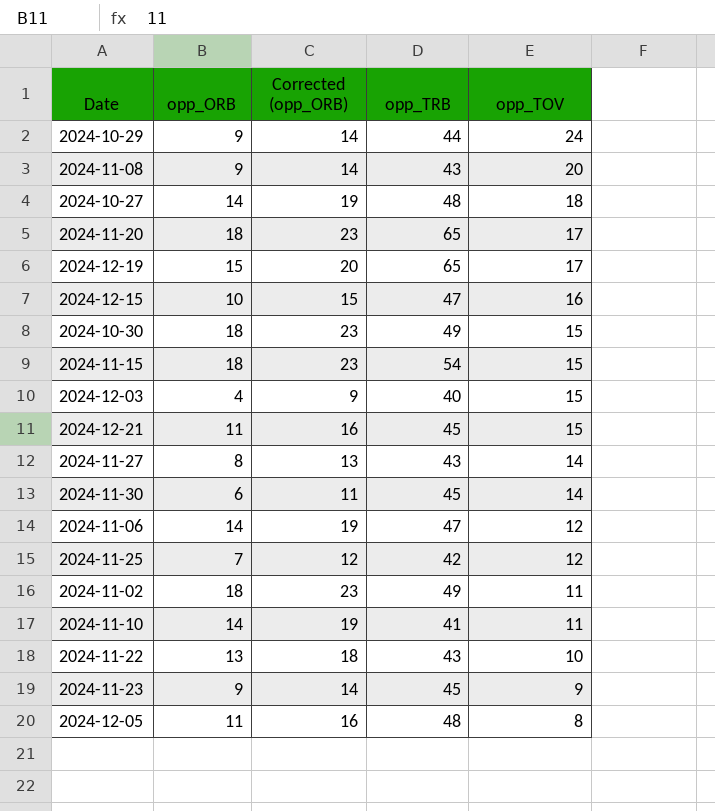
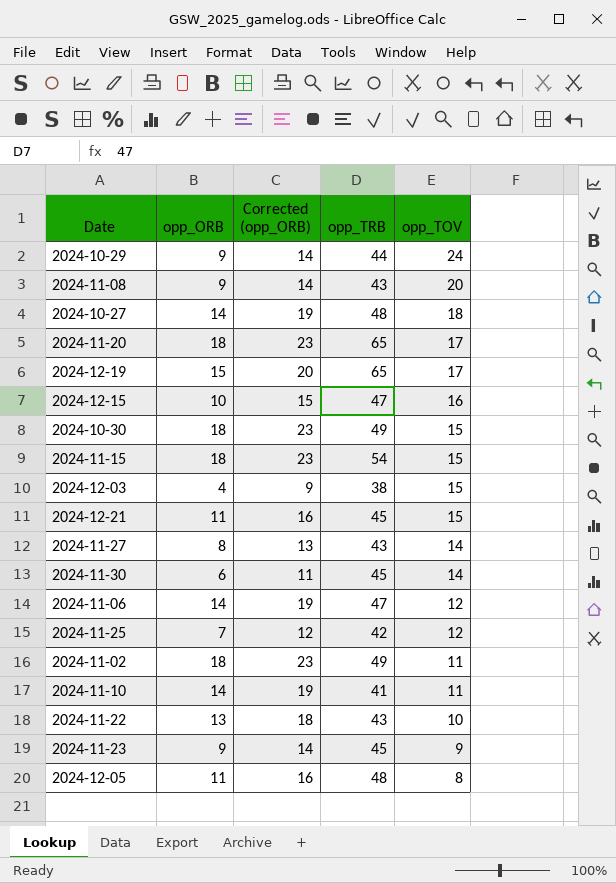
2024-12-03 | opp_TRB: 40 -> 38

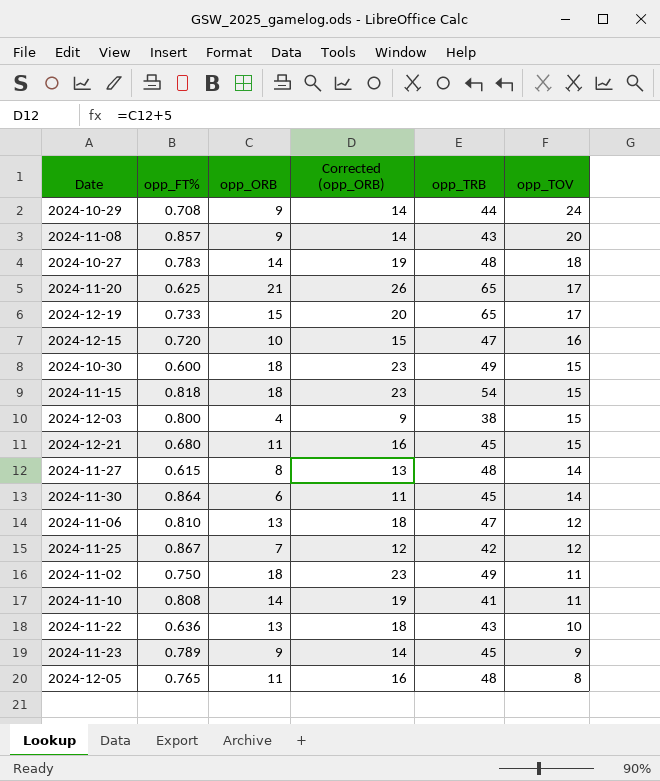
column opp_FT% | position: none -> 2
2024-11-20 | opp_ORB: 18 -> 21
2024-11-20 | Corrected (opp_ORB): 23 -> 26
2024-11-27 | opp_TRB: 43 -> 48
2024-11-06 | opp_ORB: 14 -> 13
2024-11-06 | Corrected (opp_ORB): 19 -> 18

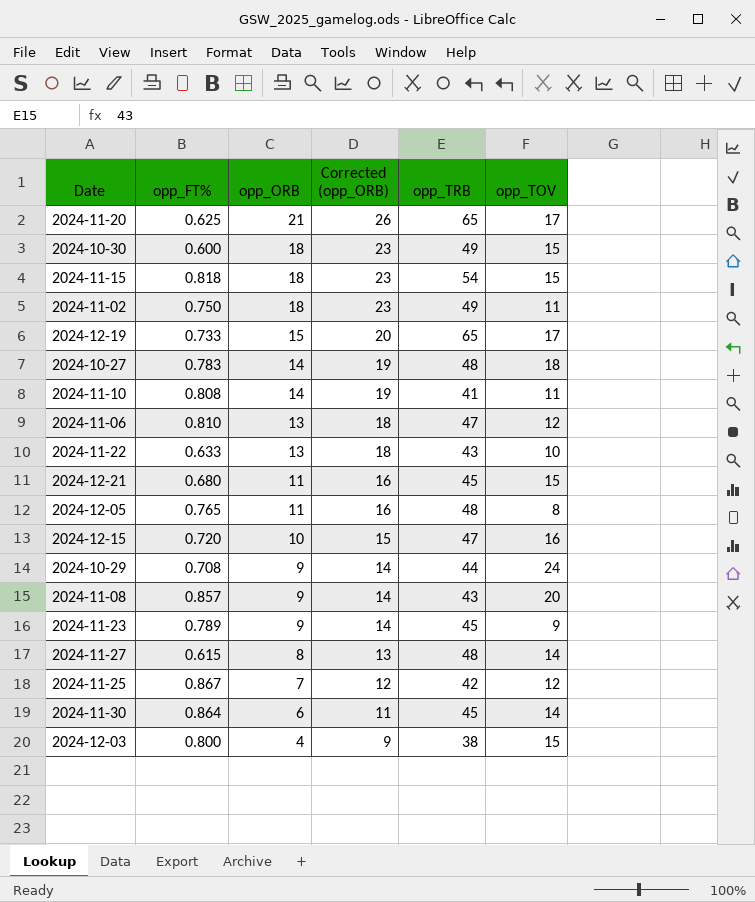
row order: opp_TOV descending -> opp_ORB descending
2024-11-22 | opp_FT%: 0.636 -> 0.633

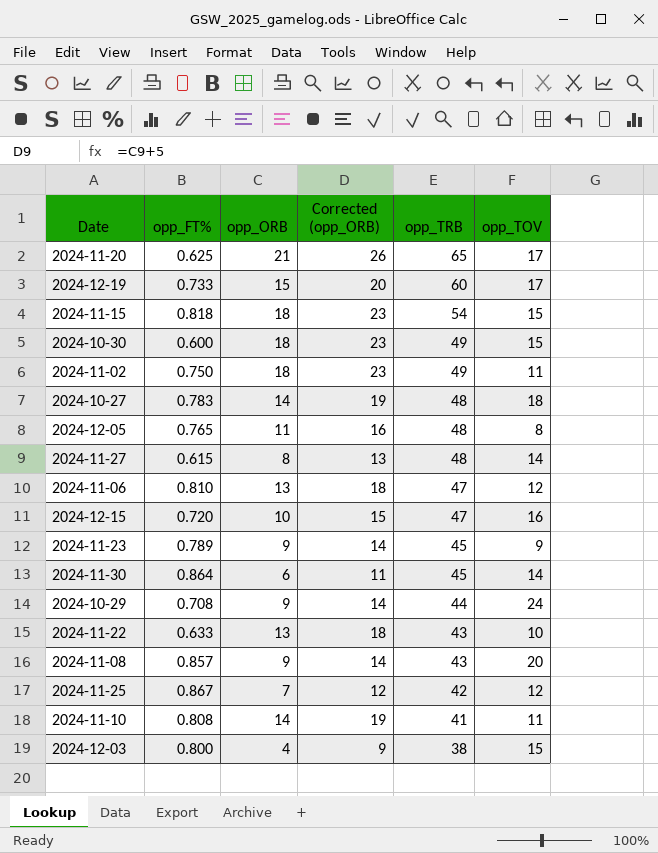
row order: opp_ORB descending -> opp_TRB descending
row 2024-12-21: 0.680 | 11 | 16 | 45 | 15 -> none
2024-12-19 | opp_TRB: 65 -> 60

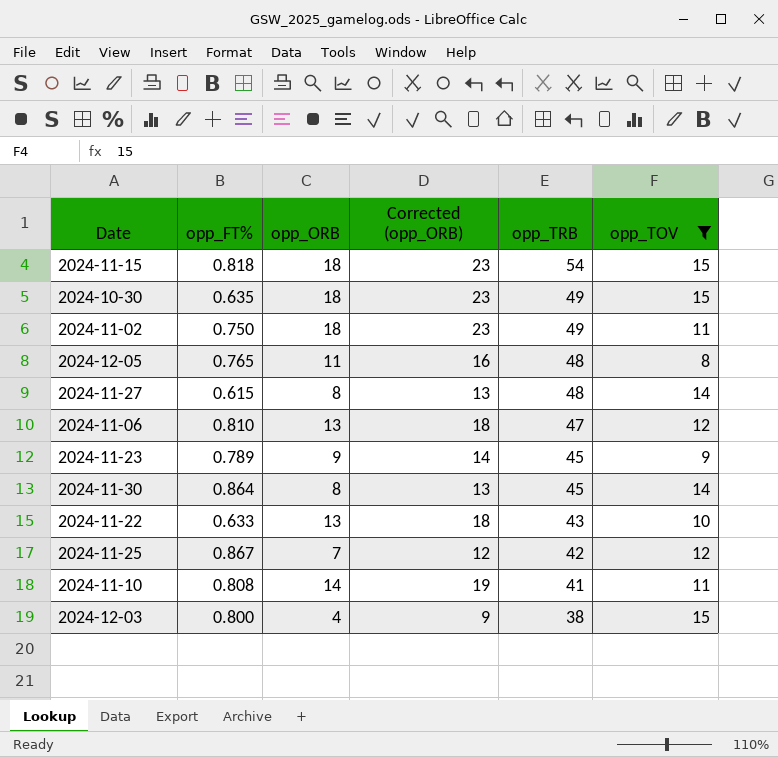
filter: none -> opp_TOV <= 15
2024-10-30 | opp_FT%: 0.600 -> 0.635
2024-11-30 | opp_ORB: 6 -> 8
2024-11-30 | Corrected (opp_ORB): 11 -> 13

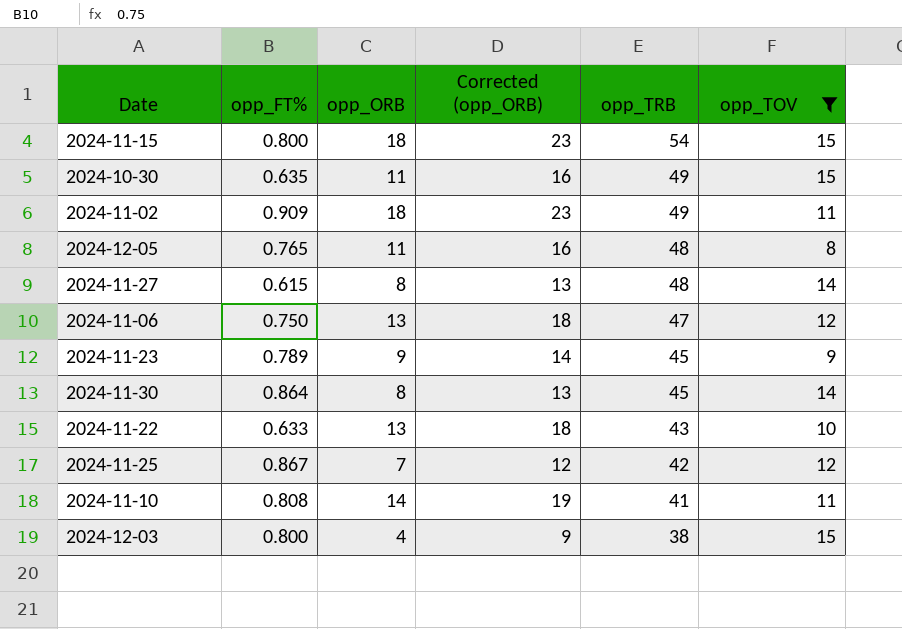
2024-11-15 | opp_FT%: 0.818 -> 0.800
2024-10-30 | opp_ORB: 18 -> 11
2024-10-30 | Corrected (opp_ORB): 23 -> 16
2024-11-02 | opp_FT%: 0.750 -> 0.909
2024-11-06 | opp_FT%: 0.810 -> 0.750

